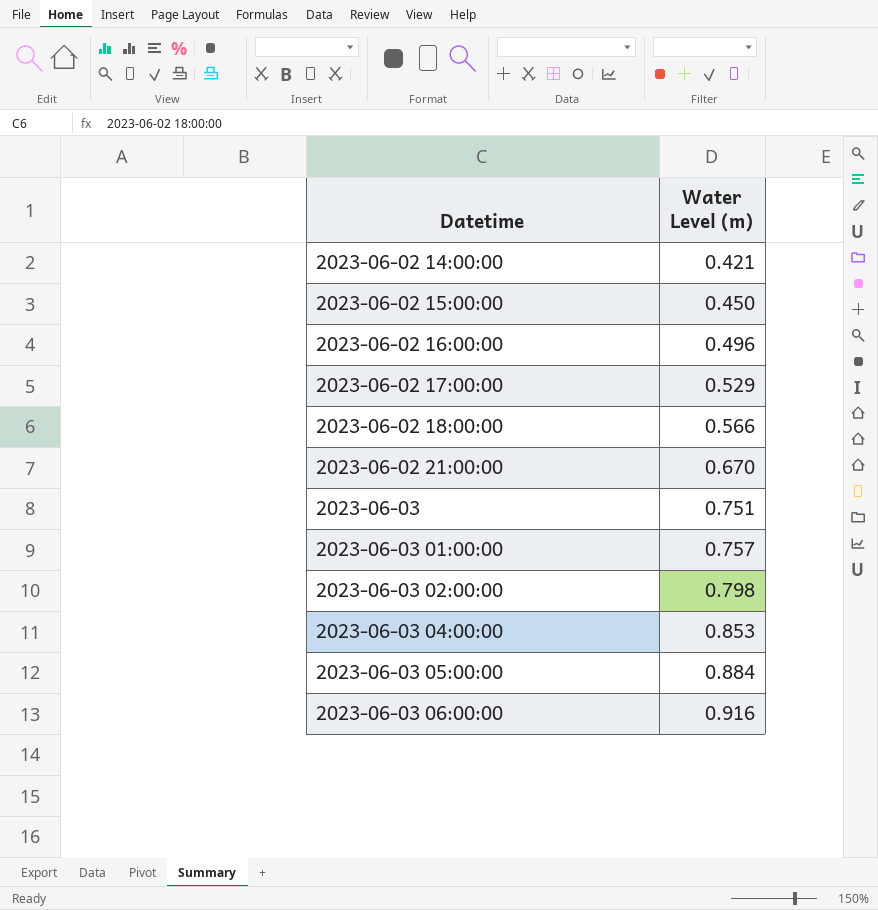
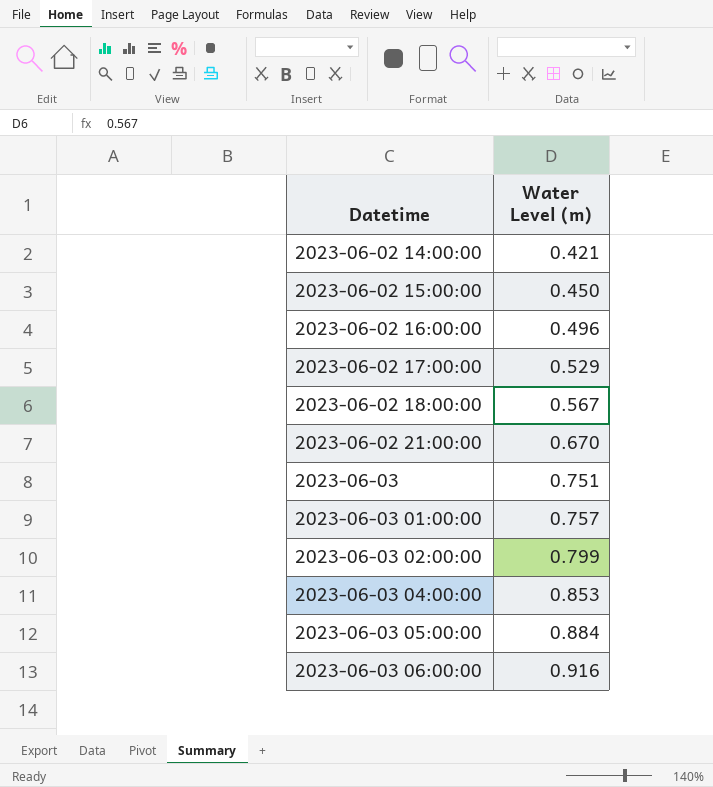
2023-06-02 18:00:00 | Water Level (m): 0.566 -> 0.567
2023-06-03 02:00:00 | Water Level (m): 0.798 -> 0.799

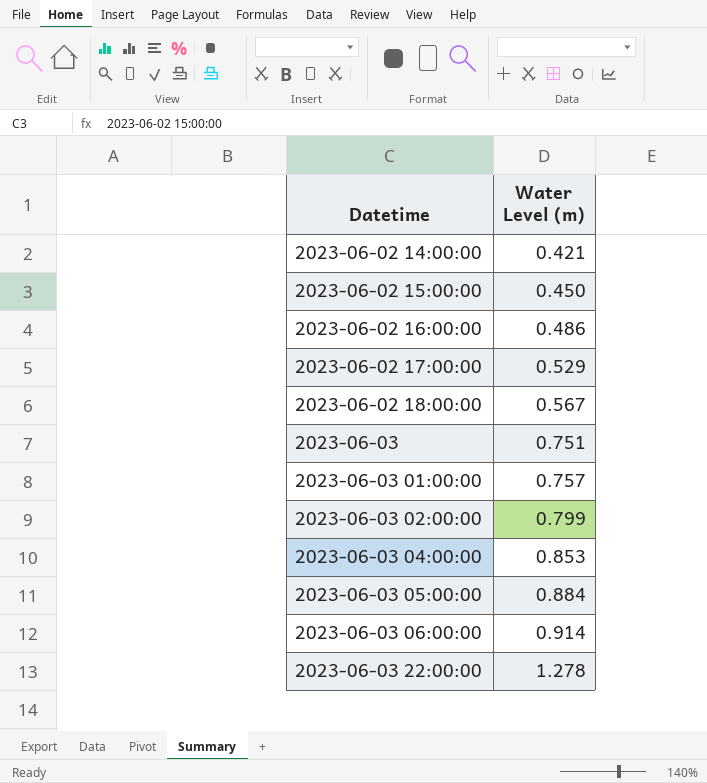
row 2023-06-02 21:00:00: 0.670 -> none
2023-06-02 16:00:00 | Water Level (m): 0.496 -> 0.486
2023-06-03 06:00:00 | Water Level (m): 0.916 -> 0.914
row 2023-06-03 22:00:00: none -> 1.278

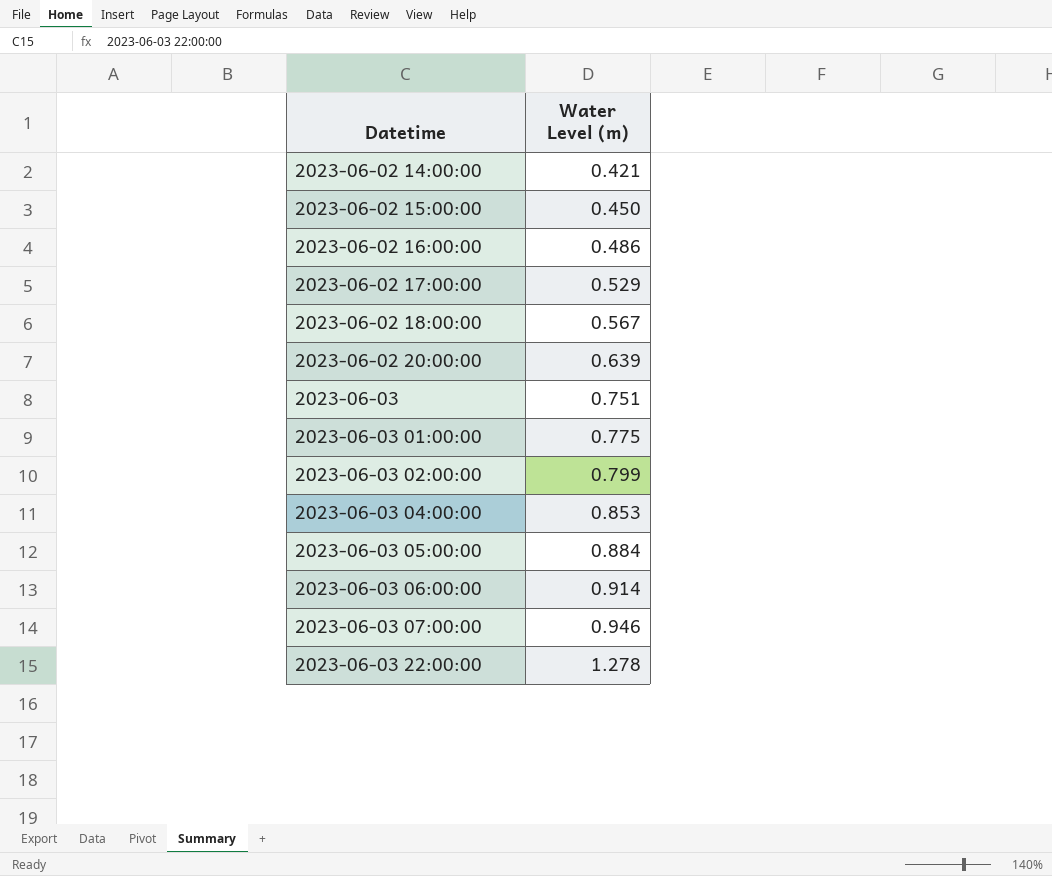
row 2023-06-02 20:00:00: none -> 0.639
2023-06-03 01:00:00 | Water Level (m): 0.757 -> 0.775
row 2023-06-03 07:00:00: none -> 0.946

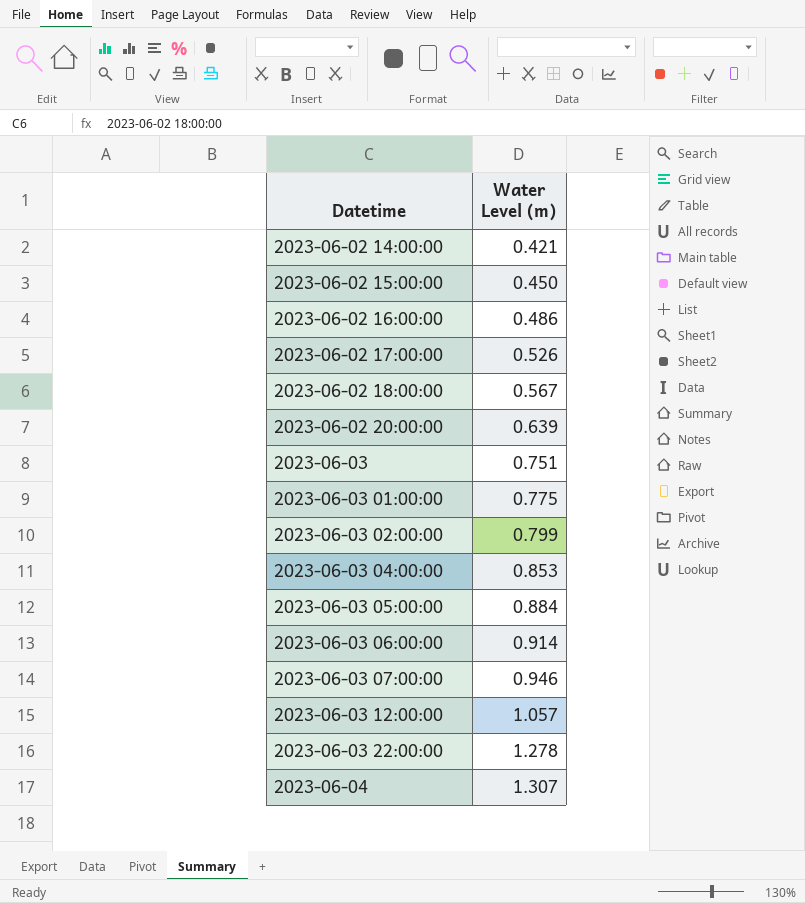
2023-06-02 17:00:00 | Water Level (m): 0.529 -> 0.526
row 2023-06-03 12:00:00: none -> 1.057
row 2023-06-04: none -> 1.307

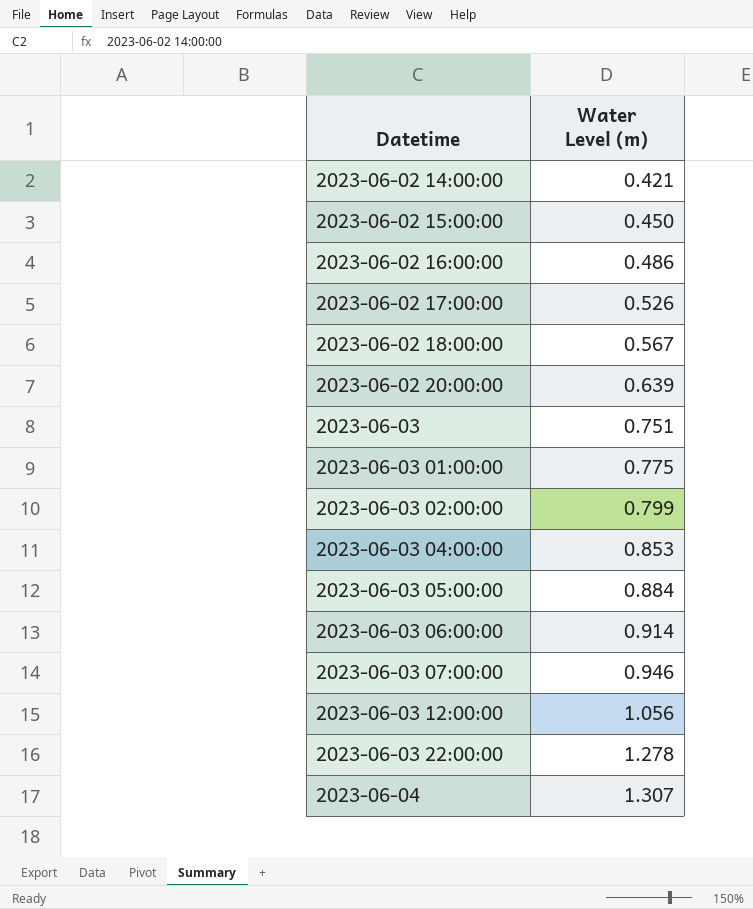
2023-06-03 12:00:00 | Water Level (m): 1.057 -> 1.056

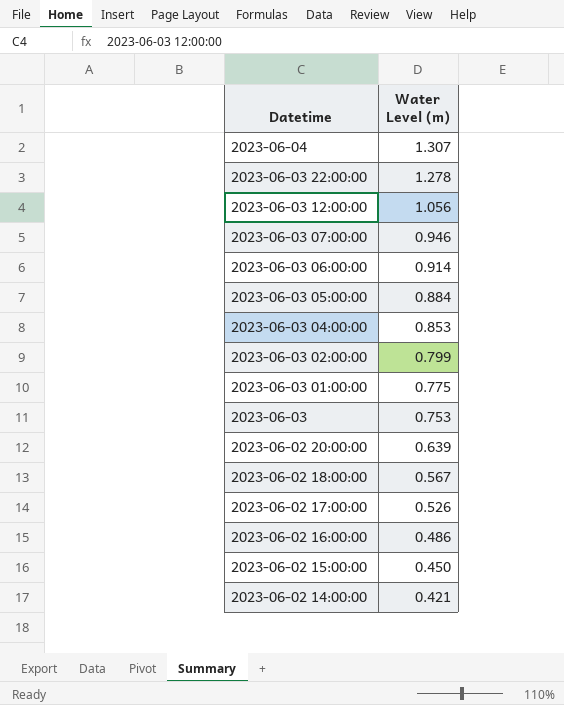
row order: Datetime ascending -> Datetime descending
2023-06-03 | Water Level (m): 0.751 -> 0.753

